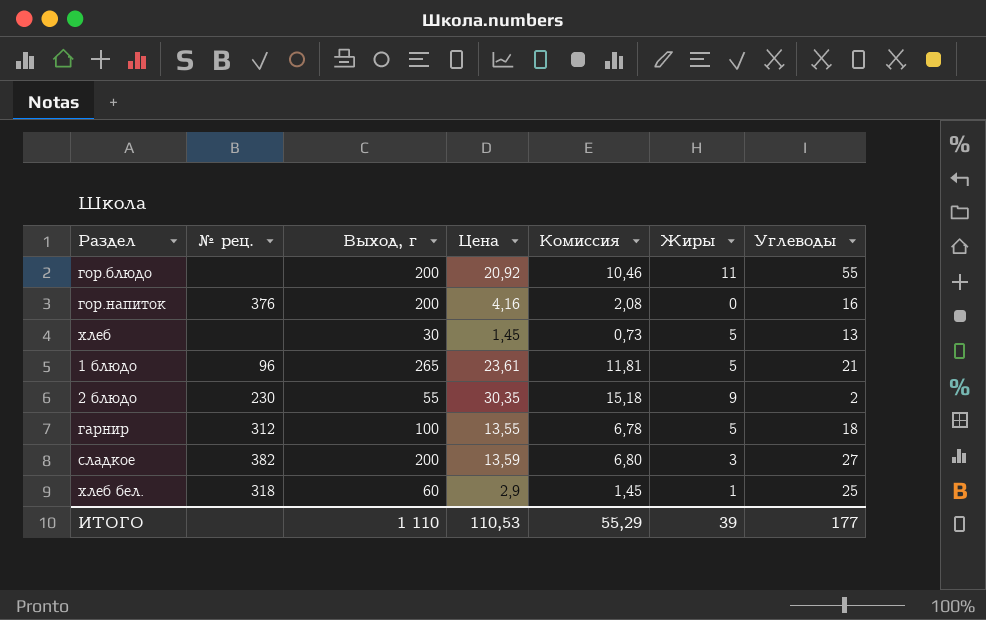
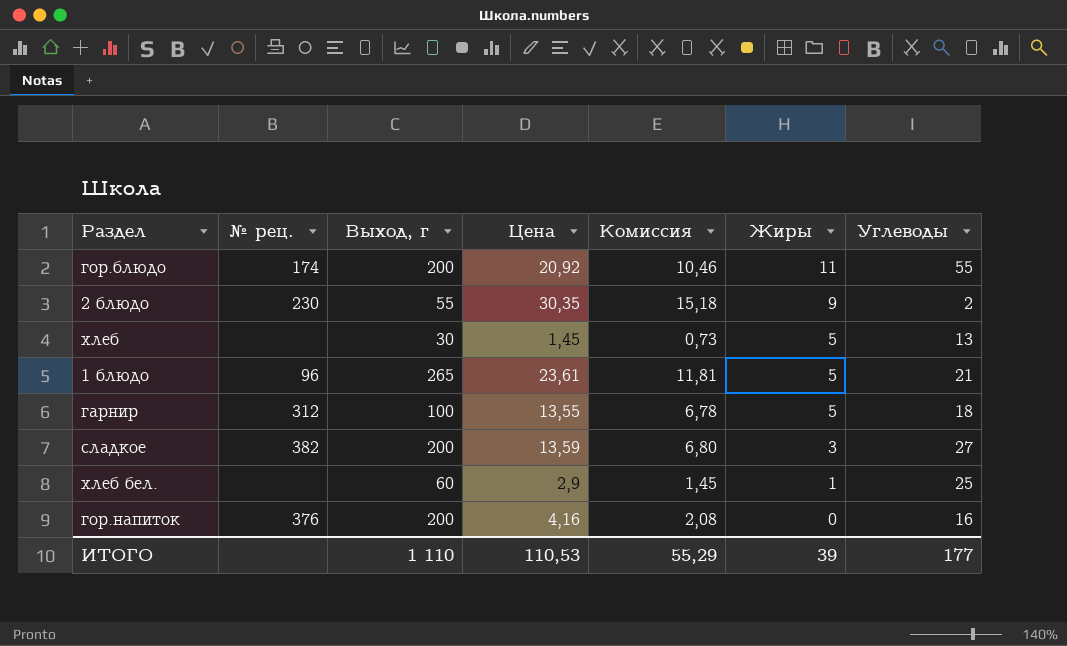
row order: none -> Жиры descending
гор.блюдо | № рец.: none -> 174
хлеб бел. | № рец.: 318 -> none

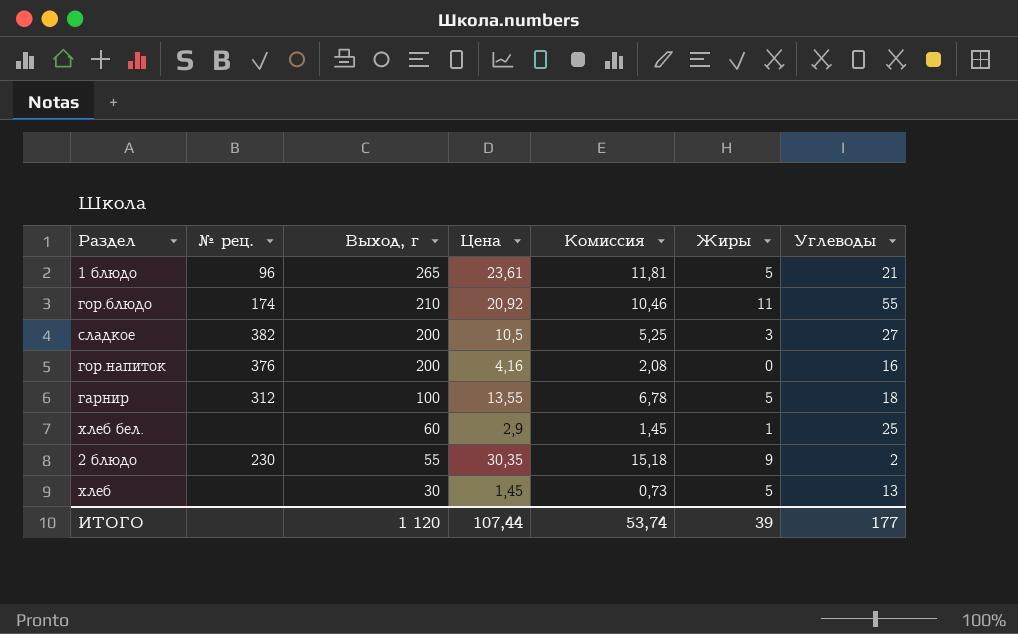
row order: Жиры descending -> Выход, г descending
гор.блюдо | Выход, г: 200 -> 210
сладкое | Цена: 13,59 -> 10,5
сладкое | Комиссия: 6,80 -> 5,25
ИТОГО | Выход, г: 1 110 -> 1 120
ИТОГО | Цена: 110,53 -> 107,44
ИТОГО | Комиссия: 55,29 -> 53,74

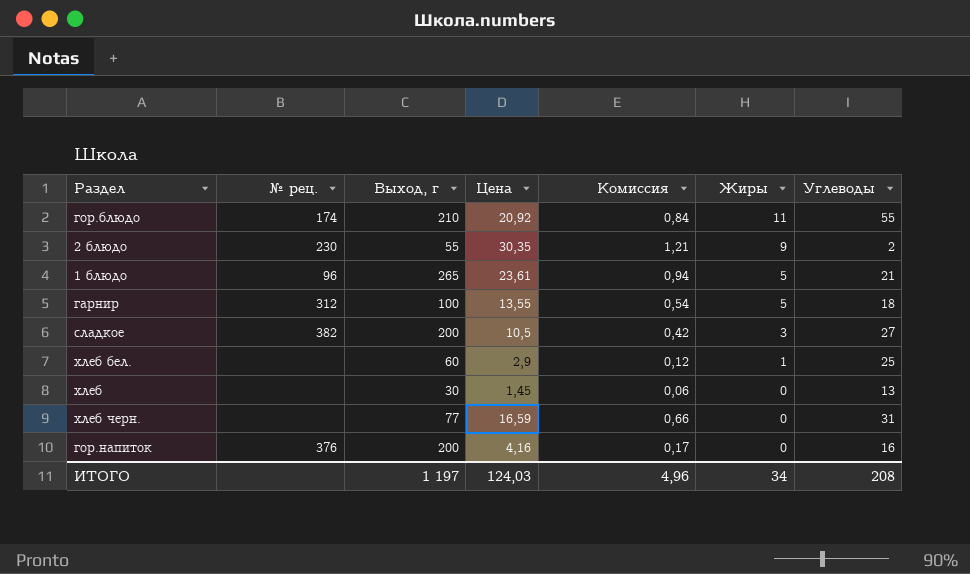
row order: Выход, г descending -> Жиры descending
column Комиссия | formula: [Цена] * 0,5 -> [Цена] * 0,04
хлеб | Жиры: 5 -> 0
row хлеб черн.: none -> none | 77 | 16,59 | 0,66 | 0 | 31
ИТОГО | Выход, г: 1 120 -> 1 197
ИТОГО | Цена: 107,44 -> 124,03
ИТОГО | Комиссия: 53,74 -> 4,96
ИТОГО | Жиры: 39 -> 34
ИТОГО | Углеводы: 177 -> 208

